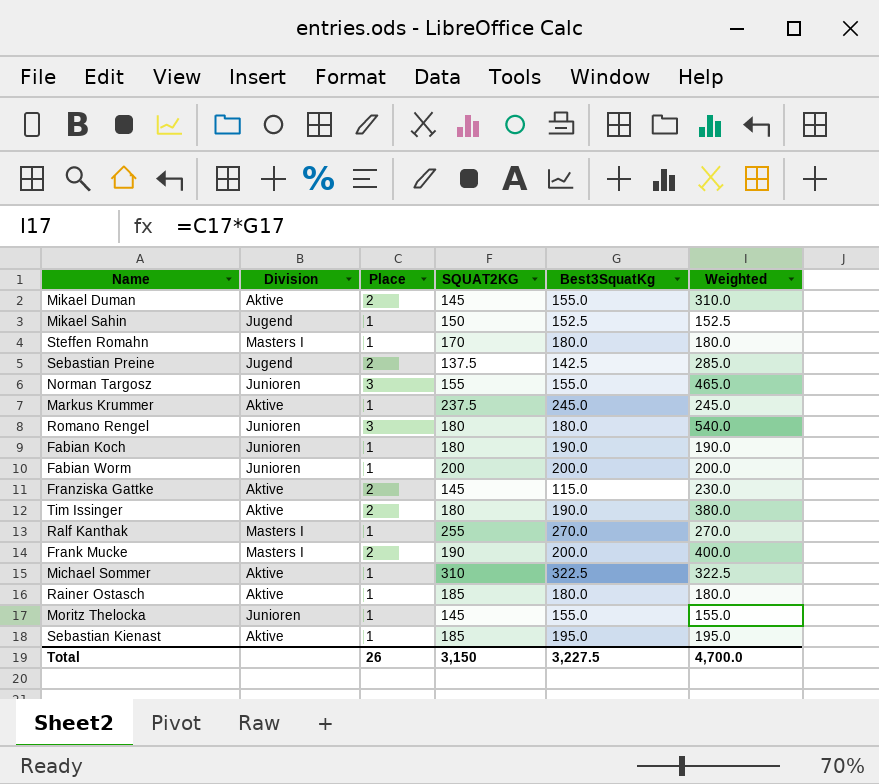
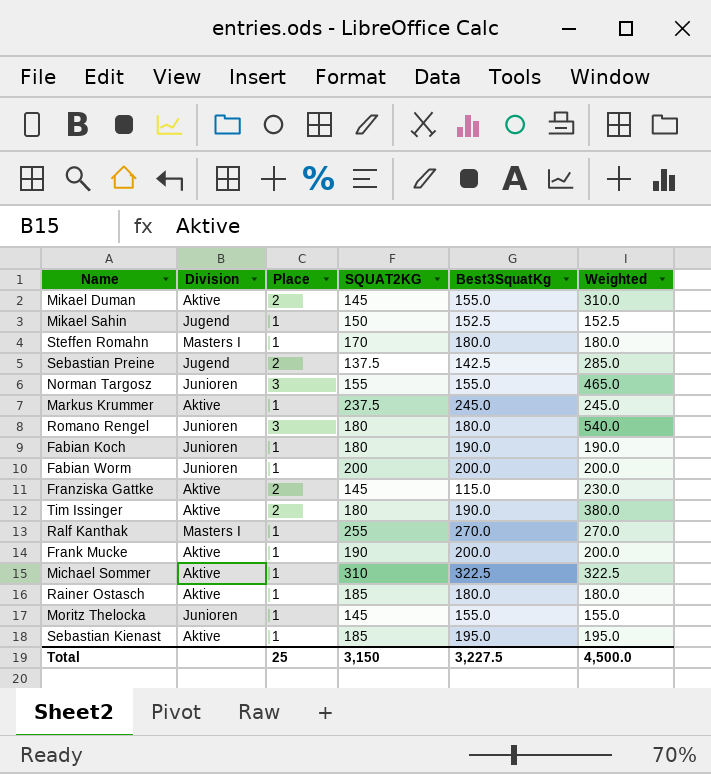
Frank Mucke | Division: Masters I -> Aktive
Frank Mucke | Place: 2 -> 1
Frank Mucke | Weighted: 400.0 -> 200.0
Total | Place: 26 -> 25
Total | Weighted: 4,700.0 -> 4,500.0

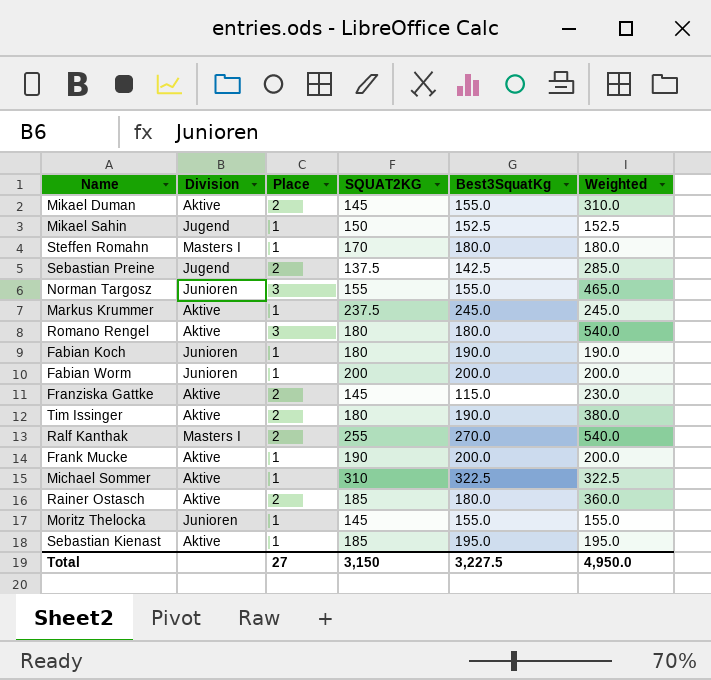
Romano Rengel | Division: Junioren -> Aktive
Ralf Kanthak | Place: 1 -> 2
Ralf Kanthak | Weighted: 270.0 -> 540.0
Rainer Ostasch | Place: 1 -> 2
Rainer Ostasch | Weighted: 180.0 -> 360.0
Total | Place: 25 -> 27
Total | Weighted: 4,500.0 -> 4,950.0

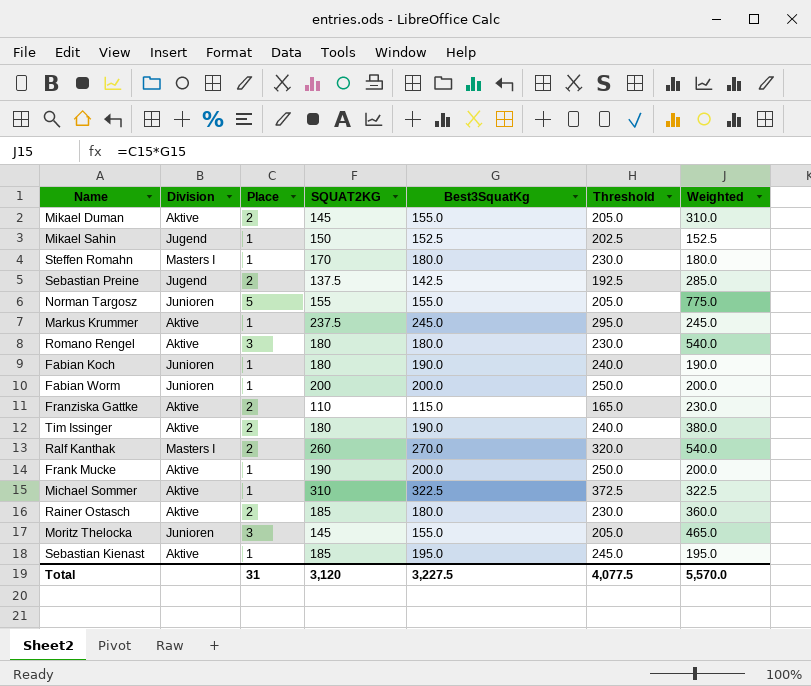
column Threshold | formula: none -> [Best3SquatKg] + 50
Norman Targosz | Place: 3 -> 5
Norman Targosz | Weighted: 465.0 -> 775.0
Franziska Gattke | SQUAT2KG: 145 -> 110
Ralf Kanthak | SQUAT2KG: 255 -> 260
Moritz Thelocka | Place: 1 -> 3
Moritz Thelocka | Weighted: 155.0 -> 465.0
Total | Place: 27 -> 31
Total | SQUAT2KG: 3,150 -> 3,120
Total | Weighted: 4,950.0 -> 5,570.0

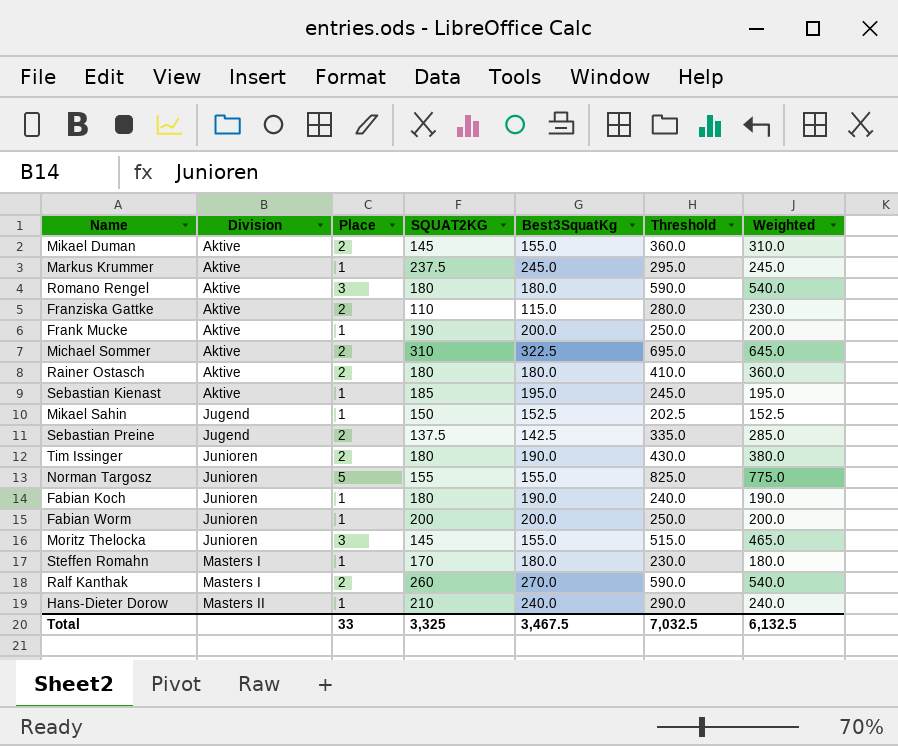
row order: none -> Division ascending
column Threshold | formula: [Best3SquatKg] + 50 -> [Weighted] + 50
Michael Sommer | Place: 1 -> 2
Michael Sommer | Weighted: 322.5 -> 645.0
Rainer Ostasch | SQUAT2KG: 185 -> 180
Tim Issinger | Division: Aktive -> Junioren
row Hans-Dieter Dorow: none -> Masters II | 1 | 210 | 240.0 | 290.0 | 240.0
Total | Place: 31 -> 33
Total | SQUAT2KG: 3,120 -> 3,325
Total | Best3SquatKg: 3,227.5 -> 3,467.5
Total | Threshold: 4,077.5 -> 7,032.5
Total | Weighted: 5,570.0 -> 6,132.5

